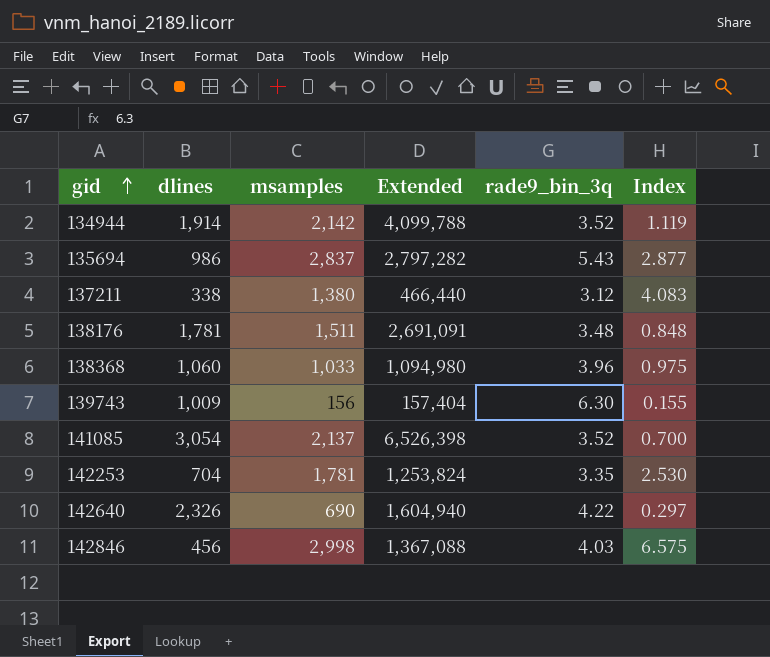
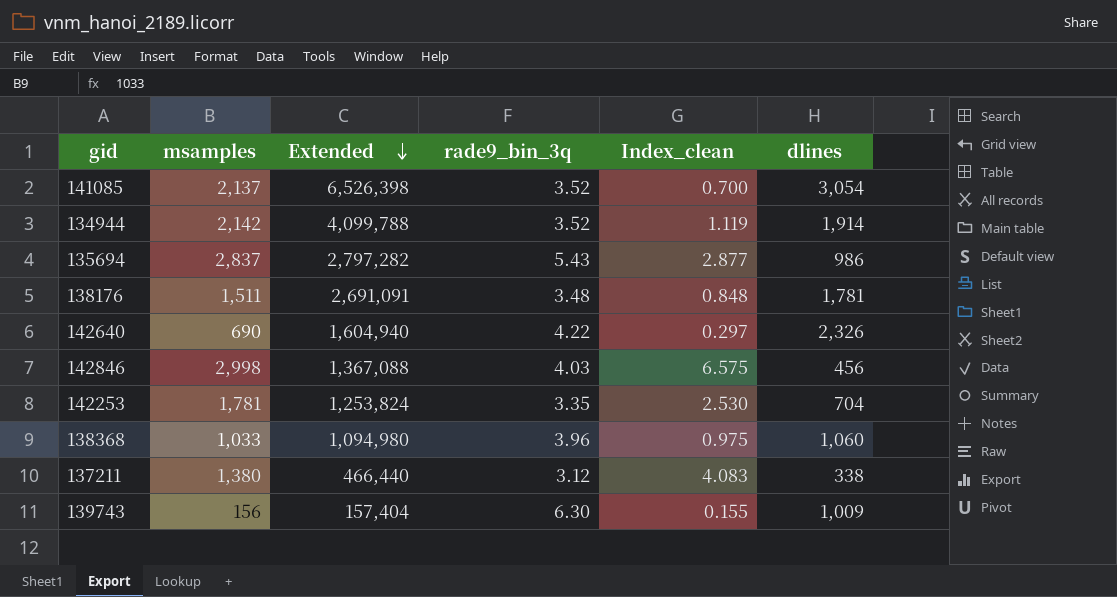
row order: gid ascending -> Extended descending
column name: Index -> Index_clean
column dlines | position: 2 -> 6

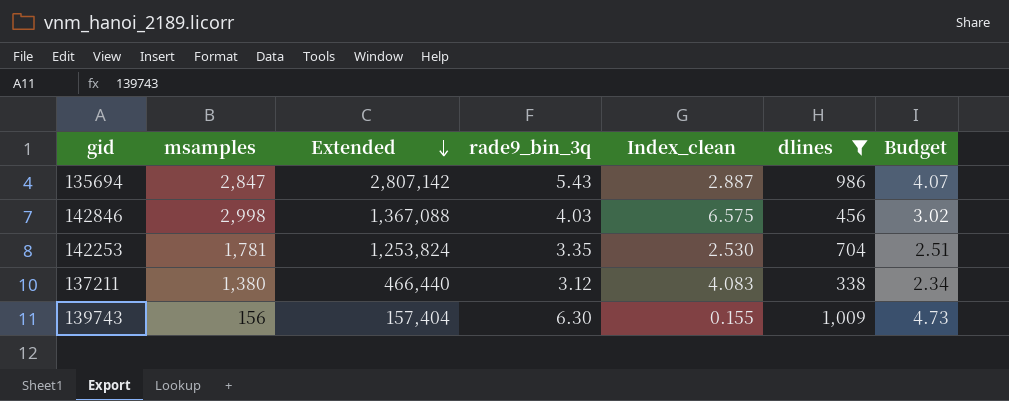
filter: none -> dlines <= 1,009
column Budget | formula: none -> [rade9_bin_3q] * 0.75
135694 | msamples: 2,837 -> 2,847
135694 | Extended: 2,797,282 -> 2,807,142
135694 | Index_clean: 2.877 -> 2.887

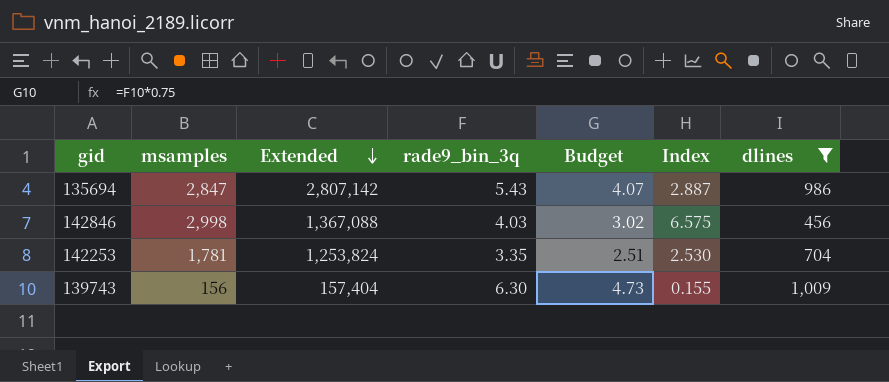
column Budget | position: 7 -> 5
column name: Index_clean -> Index
row 137211: 1,380 | 466,440 | 3.12 | 4.083 | 338 | 2.34 -> none

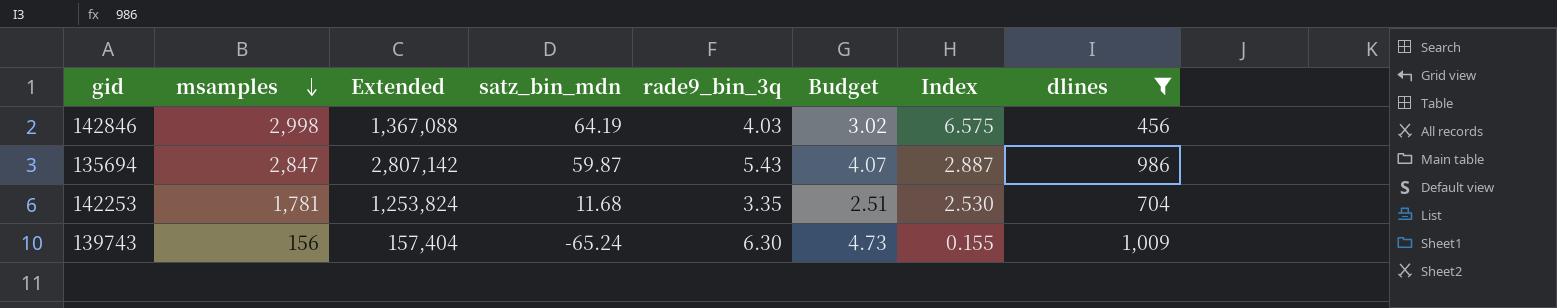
row order: Extended descending -> msamples descending
column satz_bin_mdn | position: none -> 4

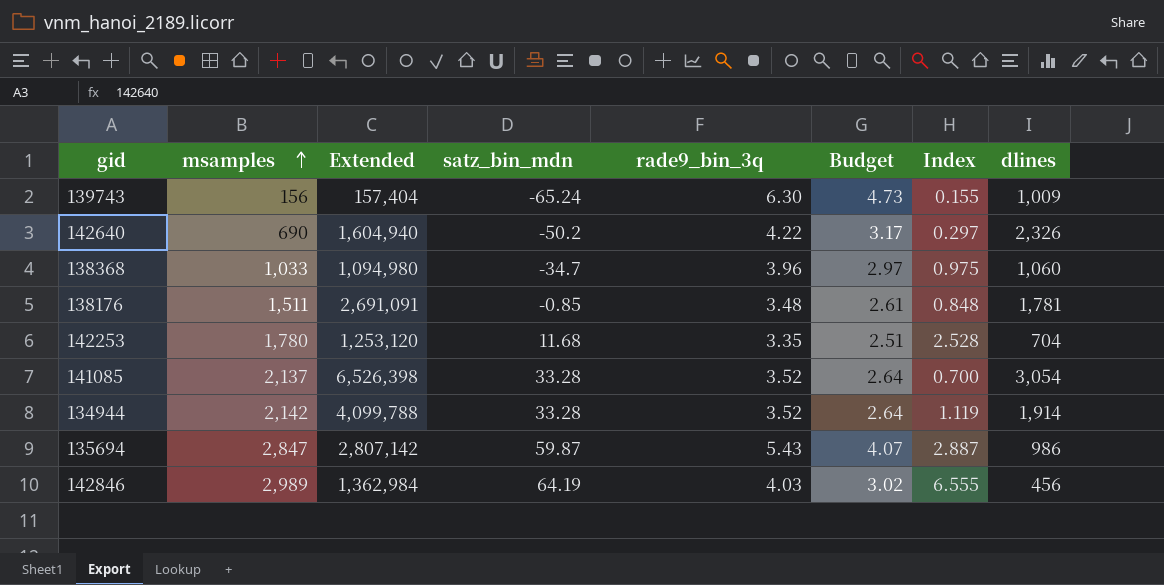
filter: dlines <= 1,009 -> none
row order: msamples descending -> msamples ascending
142253 | msamples: 1,781 -> 1,780
142253 | Extended: 1,253,824 -> 1,253,120
142253 | Index: 2.530 -> 2.528
142846 | msamples: 2,998 -> 2,989
142846 | Extended: 1,367,088 -> 1,362,984
142846 | Index: 6.575 -> 6.555

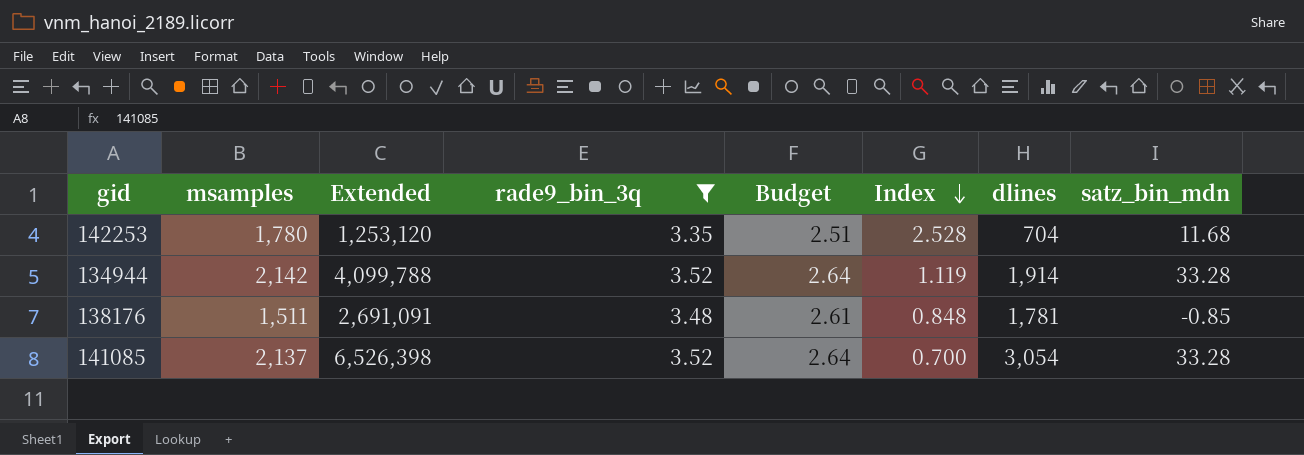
filter: none -> rade9_bin_3q <= 3.52
row order: msamples ascending -> Index descending
column satz_bin_mdn | position: 4 -> 8

